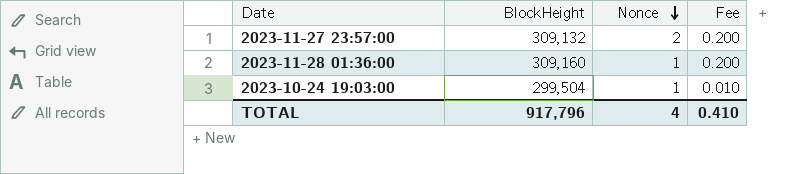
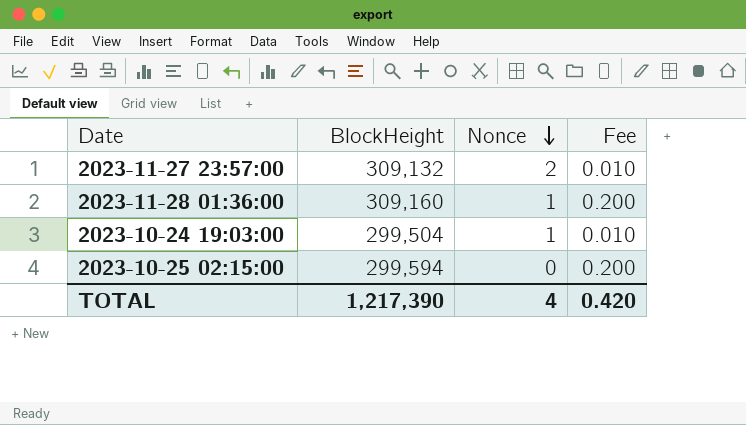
2023-11-27 23:57:00 | Fee: 0.200 -> 0.010
row 2023-10-25 02:15:00: none -> 299,594 | 0 | 0.200
TOTAL | BlockHeight: 917,796 -> 1,217,390
TOTAL | Fee: 0.410 -> 0.420

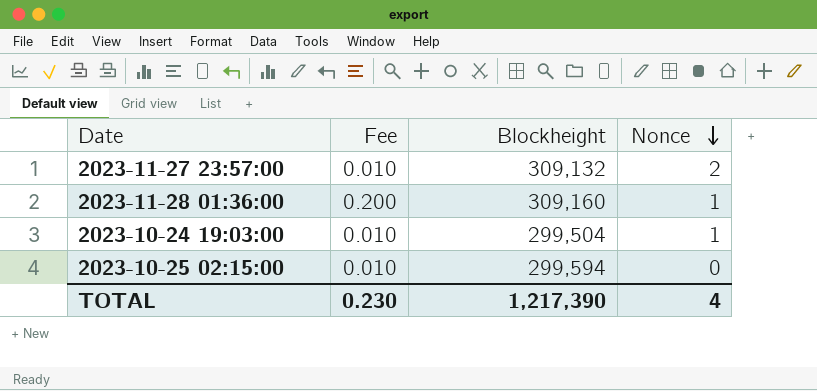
column Fee | position: 4 -> 2
column name: BlockHeight -> Blockheight
2023-10-25 02:15:00 | Fee: 0.200 -> 0.010
TOTAL | Fee: 0.420 -> 0.230

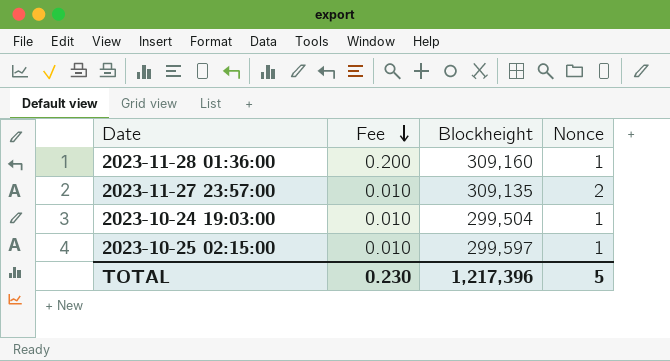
row order: Nonce descending -> Fee descending
2023-11-27 23:57:00 | Blockheight: 309,132 -> 309,135
2023-10-25 02:15:00 | Blockheight: 299,594 -> 299,597
2023-10-25 02:15:00 | Nonce: 0 -> 1
TOTAL | Blockheight: 1,217,390 -> 1,217,396
TOTAL | Nonce: 4 -> 5

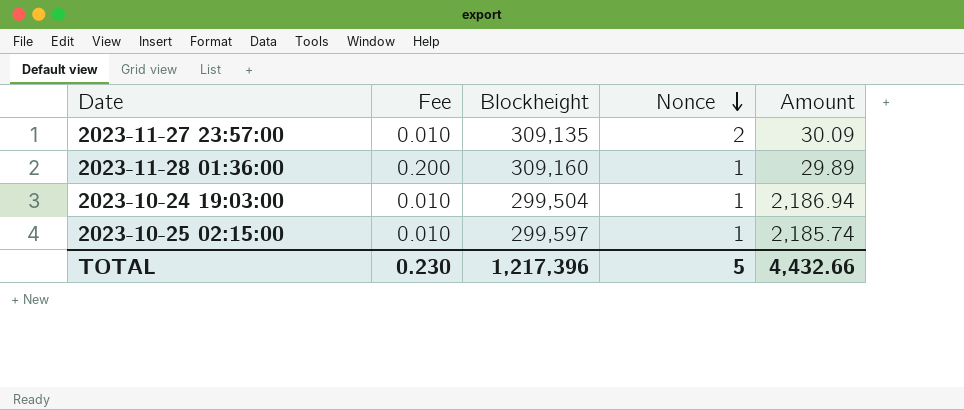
row order: Fee descending -> Nonce descending
column Amount | position: none -> 5

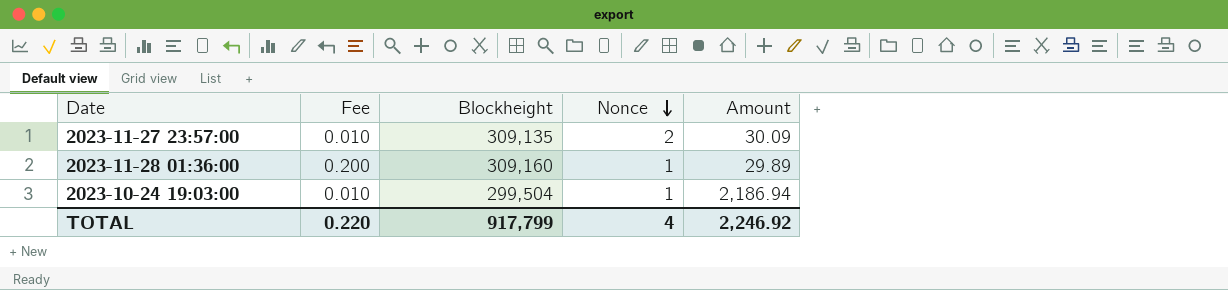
row 2023-10-25 02:15:00: 0.010 | 299,597 | 1 | 2,185.74 -> none
TOTAL | Fee: 0.230 -> 0.220
TOTAL | Blockheight: 1,217,396 -> 917,799
TOTAL | Nonce: 5 -> 4
TOTAL | Amount: 4,432.66 -> 2,246.92

